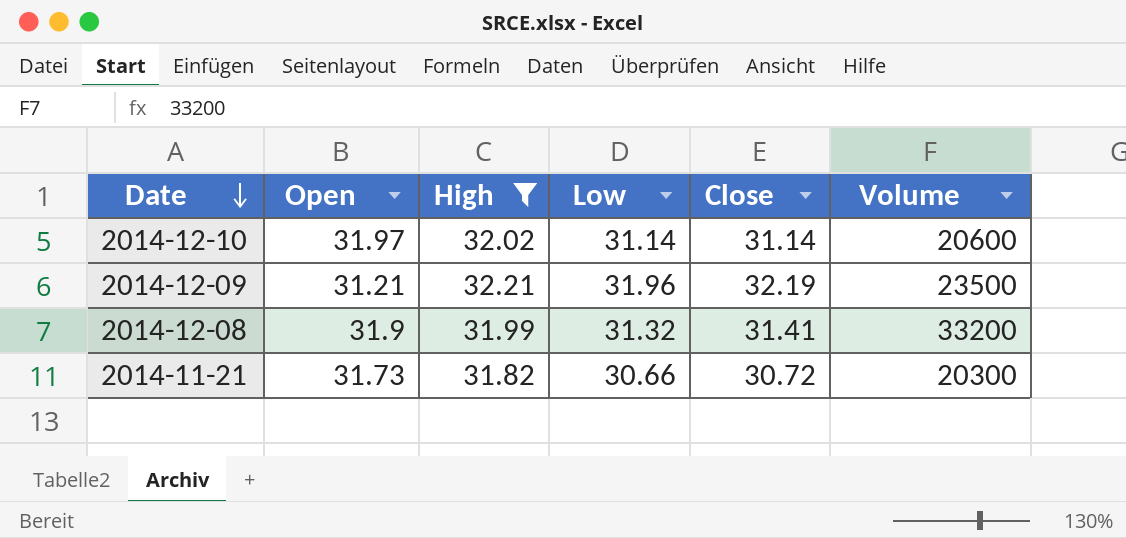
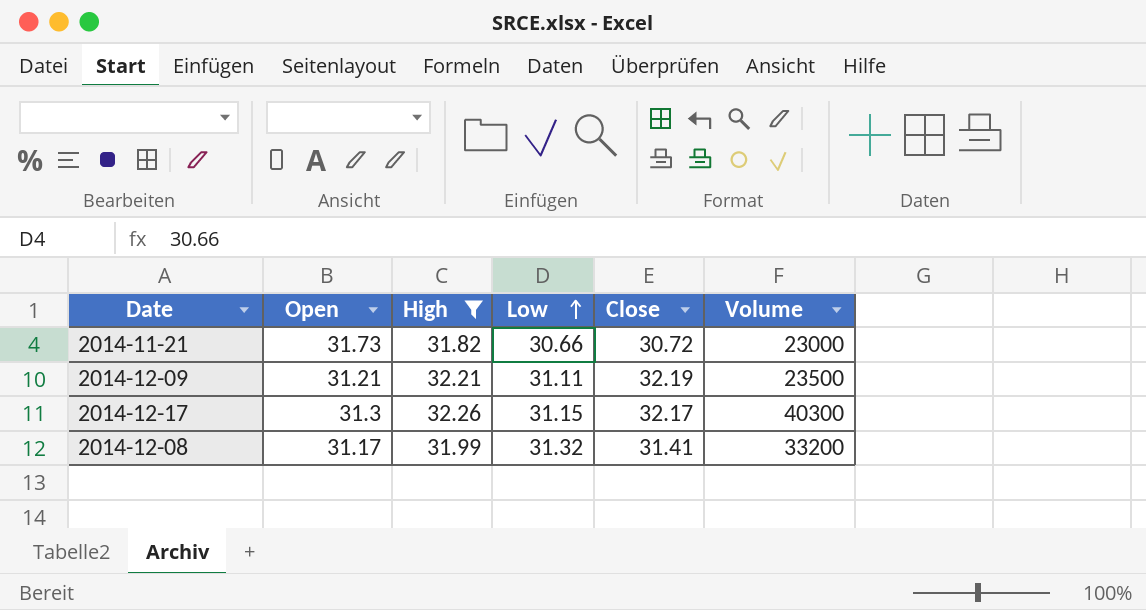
row order: Date descending -> Low ascending
row 2014-12-10: 31.97 | 32.02 | 31.14 | 31.14 | 20600 -> none
2014-11-21 | Volume: 20300 -> 23000
2014-12-09 | Low: 31.96 -> 31.11
row 2014-12-17: none -> 31.3 | 32.26 | 31.15 | 32.17 | 40300
2014-12-08 | Open: 31.9 -> 31.17

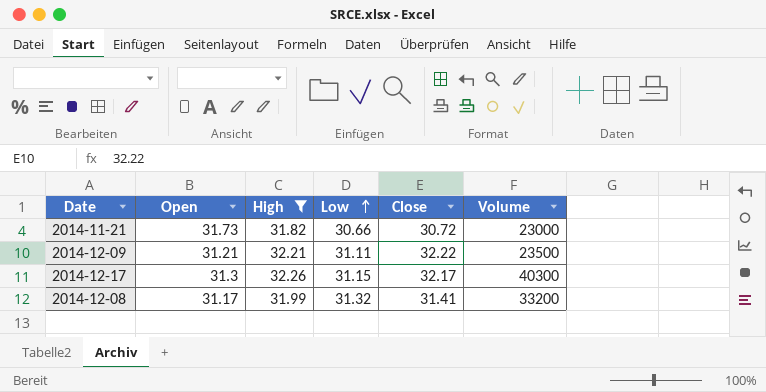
2014-12-09 | Close: 32.19 -> 32.22

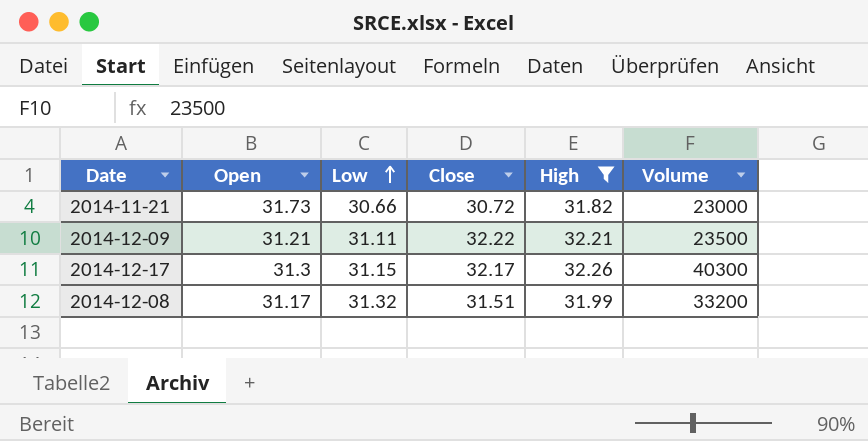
column High | position: 3 -> 5
2014-12-08 | Close: 31.41 -> 31.51

